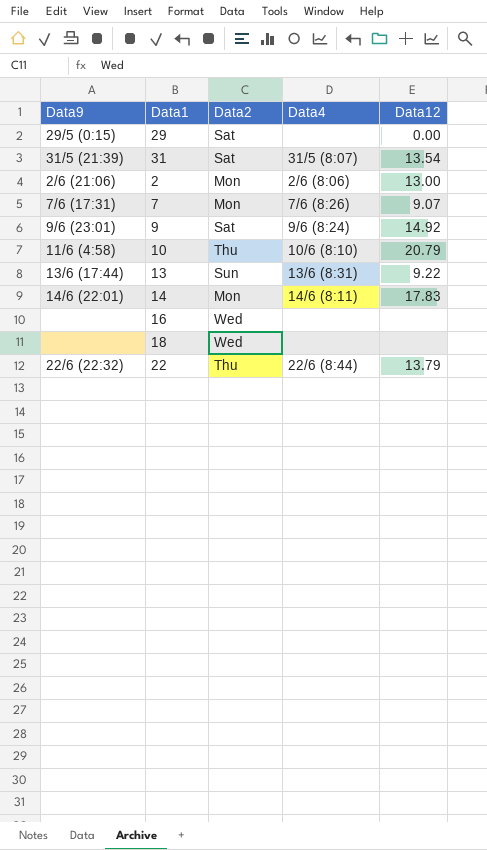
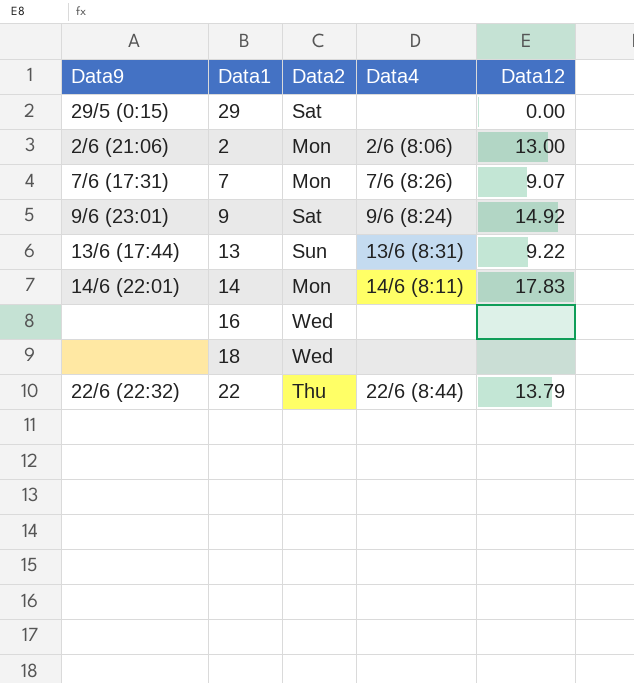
row 31: 31/5 (21:39) | Sat | 31/5 (8:07) | 13.54 -> none
row 10: 11/6 (4:58) | Thu | 10/6 (8:10) | 20.79 -> none

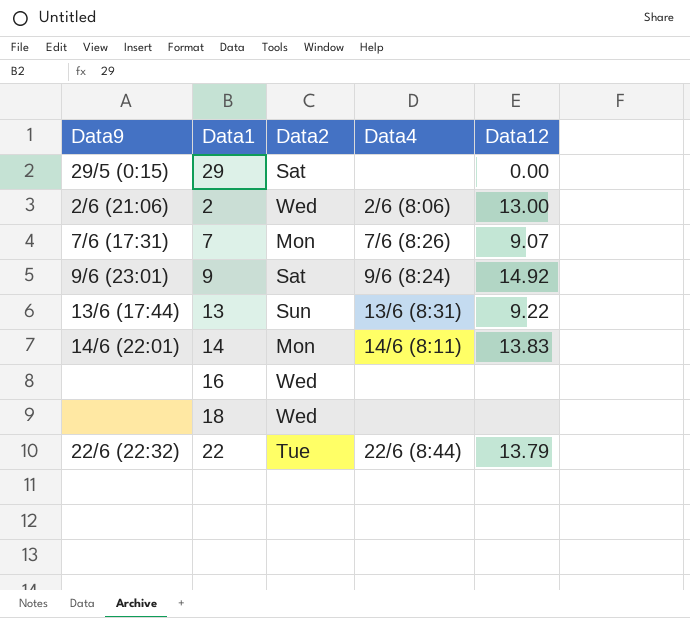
2 | Data2: Mon -> Wed
14 | Data12: 17.83 -> 13.83
22 | Data2: Thu -> Tue

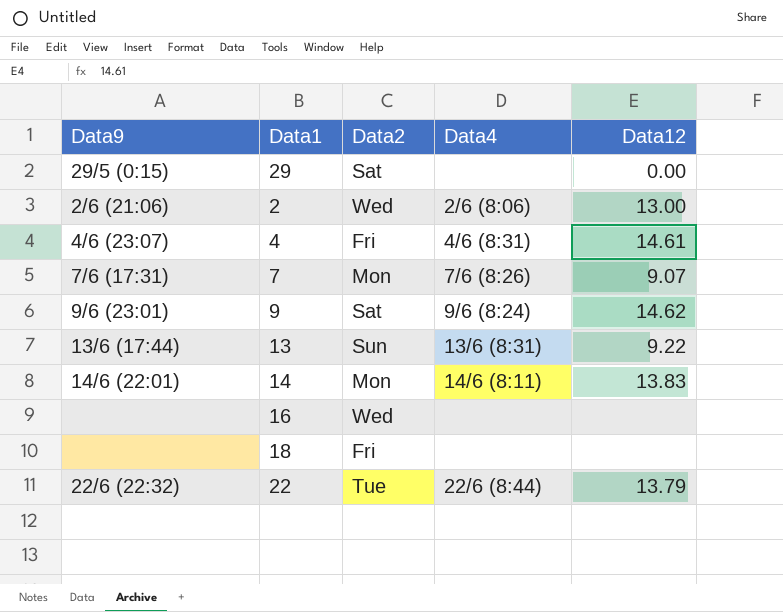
row 4: none -> 4/6 (23:07) | Fri | 4/6 (8:31) | 14.61
9 | Data12: 14.92 -> 14.62
18 | Data2: Wed -> Fri

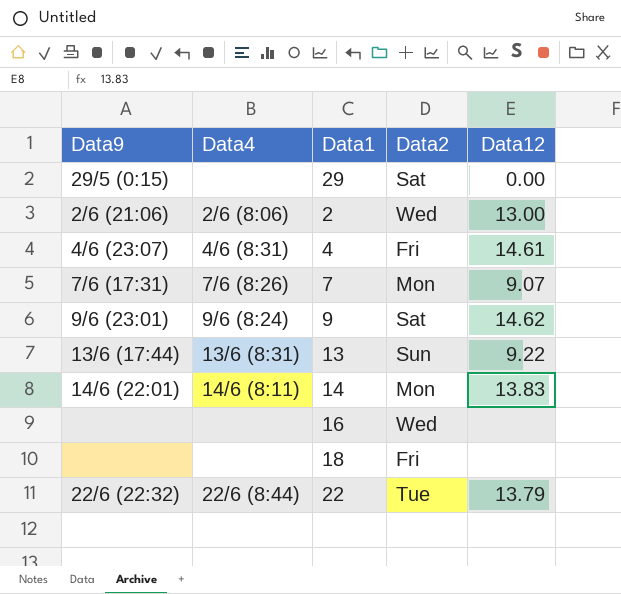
column Data4 | position: 4 -> 2

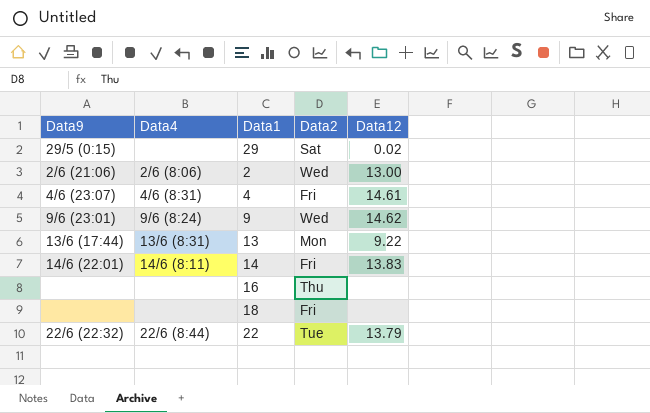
row 7: 7/6 (17:31) | 7/6 (8:26) | Mon | 9.07 -> none
29 | Data12: 0.00 -> 0.02
9 | Data2: Sat -> Wed
13 | Data2: Sun -> Mon
14 | Data2: Mon -> Fri
16 | Data2: Wed -> Thu

